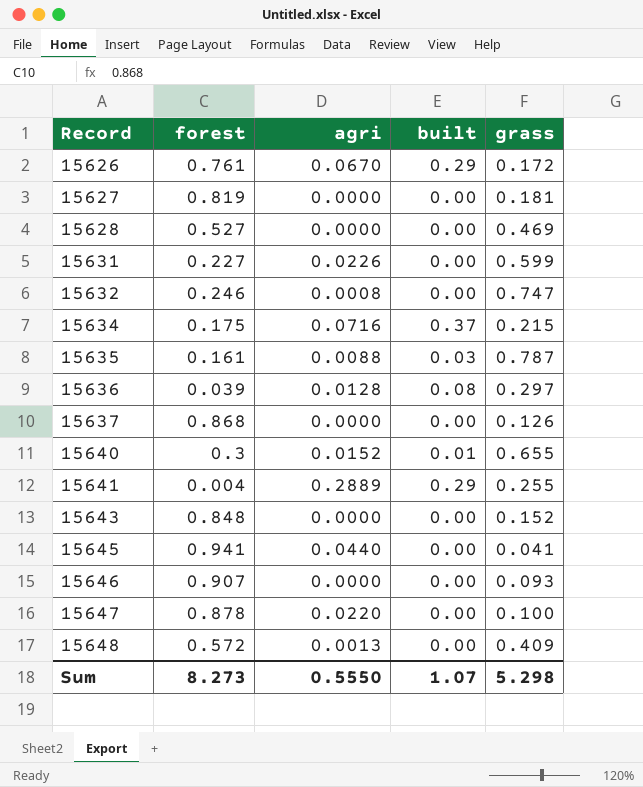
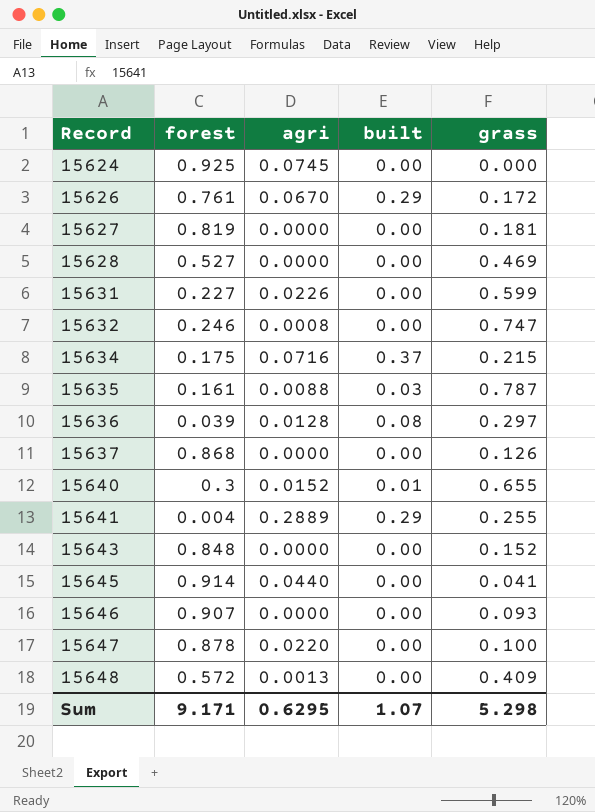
row 15624: none -> 0.925 | 0.0745 | 0.00 | 0.000
15645 | forest: 0.941 -> 0.914
Sum | forest: 8.273 -> 9.171
Sum | agri: 0.5550 -> 0.6295

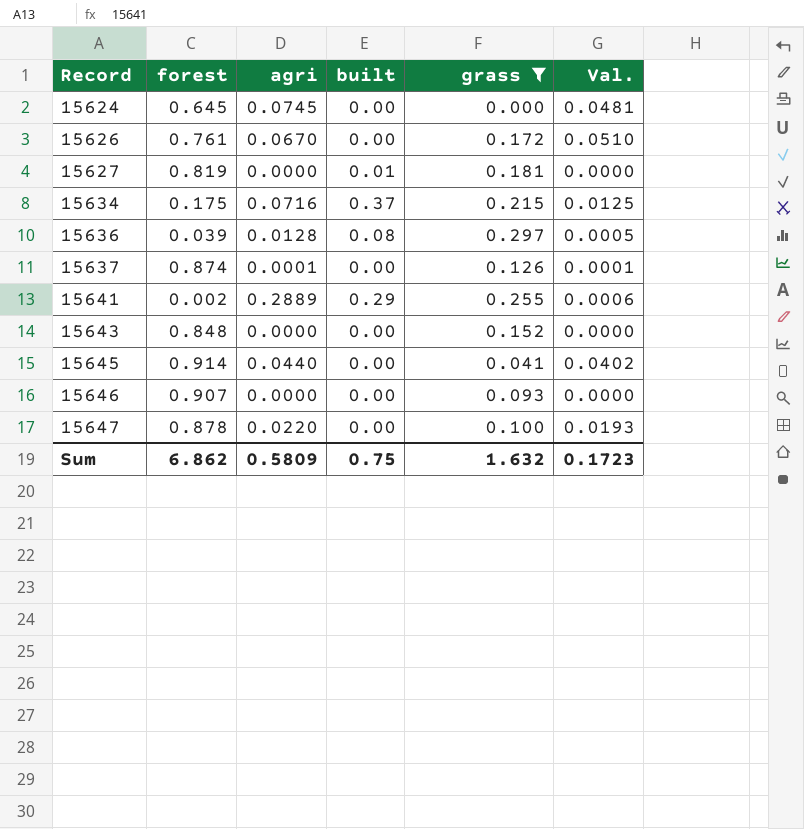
filter: none -> grass <= 0.297
column Val. | formula: none -> [forest] * [agri]
15624 | forest: 0.925 -> 0.645
15626 | built: 0.29 -> 0.00
15627 | built: 0.00 -> 0.01
15637 | forest: 0.868 -> 0.874
15637 | agri: 0.0000 -> 0.0001
15641 | forest: 0.004 -> 0.002
Sum | forest: 9.171 -> 6.862
Sum | agri: 0.6295 -> 0.5809
Sum | built: 1.07 -> 0.75
Sum | grass: 5.298 -> 1.632

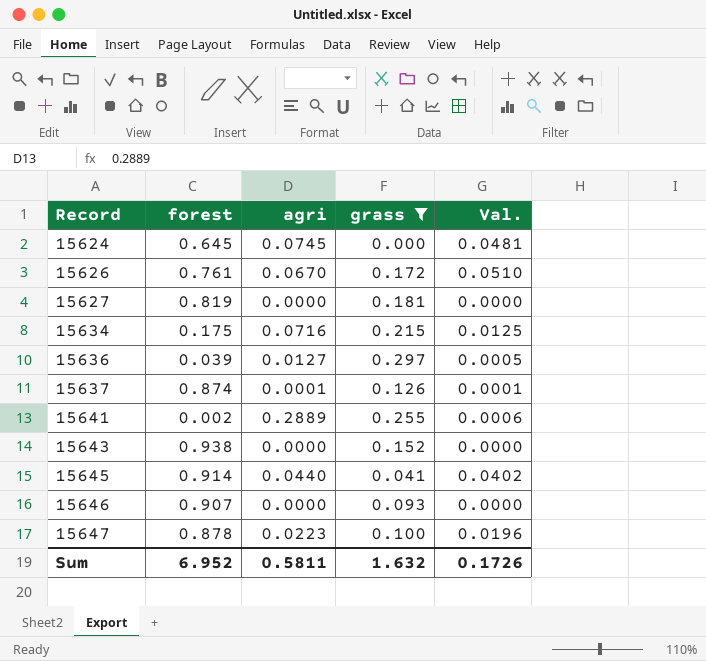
column built | position: 4 -> none
15636 | agri: 0.0128 -> 0.0127
15643 | forest: 0.848 -> 0.938
15647 | agri: 0.0220 -> 0.0223
15647 | Val.: 0.0193 -> 0.0196
Sum | forest: 6.862 -> 6.952
Sum | agri: 0.5809 -> 0.5811
Sum | Val.: 0.1723 -> 0.1726

